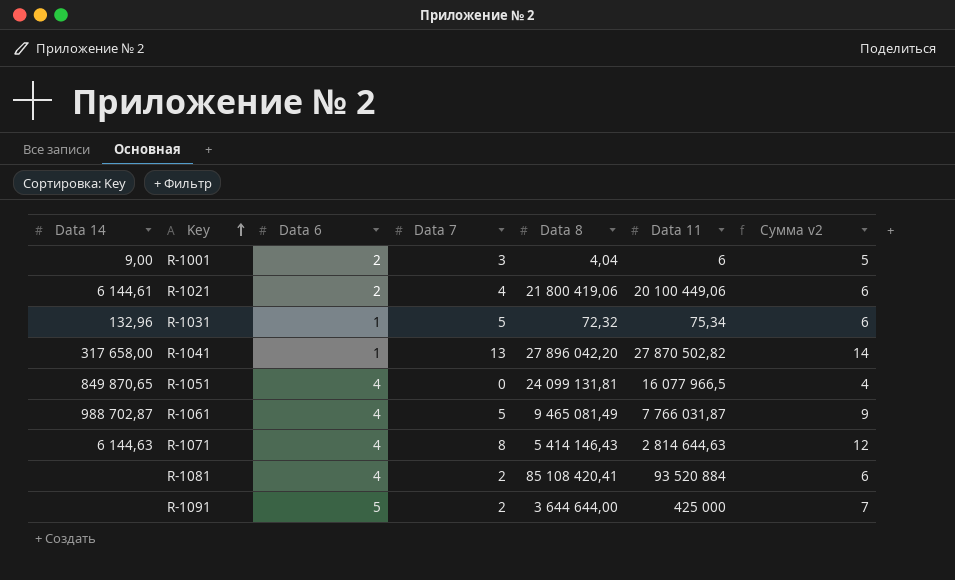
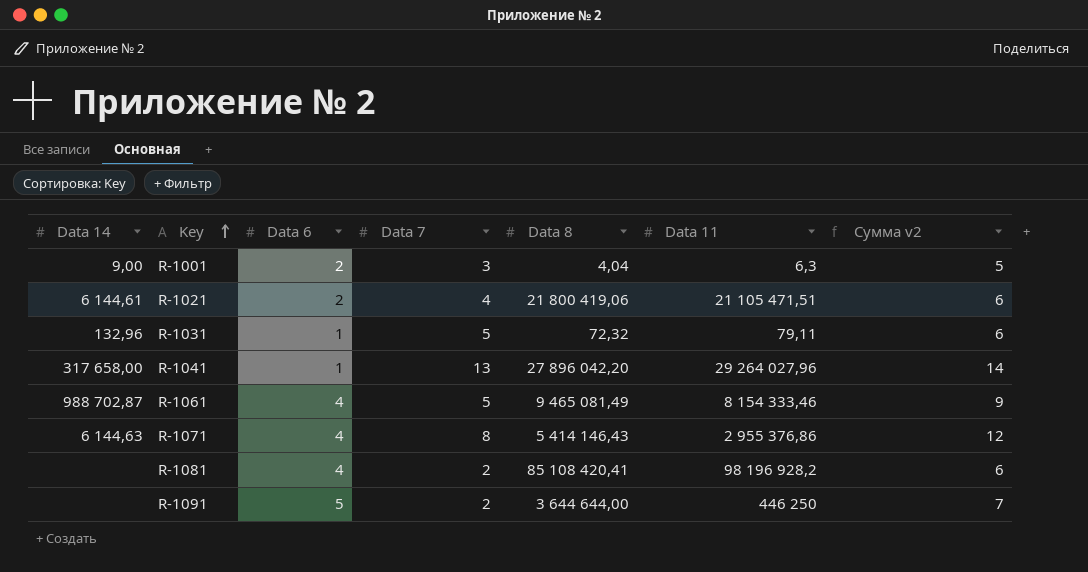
row R-1051: 849 870,65 | 4 | 0 | 24 099 131,81 | 16 077 966,5 | 4 -> none
R-1001 | Data 11: 6 -> 6,3
R-1021 | Data 11: 20 100 449,06 -> 21 105 471,51
R-1031 | Data 11: 75,34 -> 79,11
R-1041 | Data 11: 27 870 502,82 -> 29 264 027,96
R-1061 | Data 11: 7 766 031,87 -> 8 154 333,46
R-1071 | Data 11: 2 814 644,63 -> 2 955 376,86
R-1081 | Data 11: 93 520 884 -> 98 196 928,2
R-1091 | Data 11: 425 000 -> 446 250

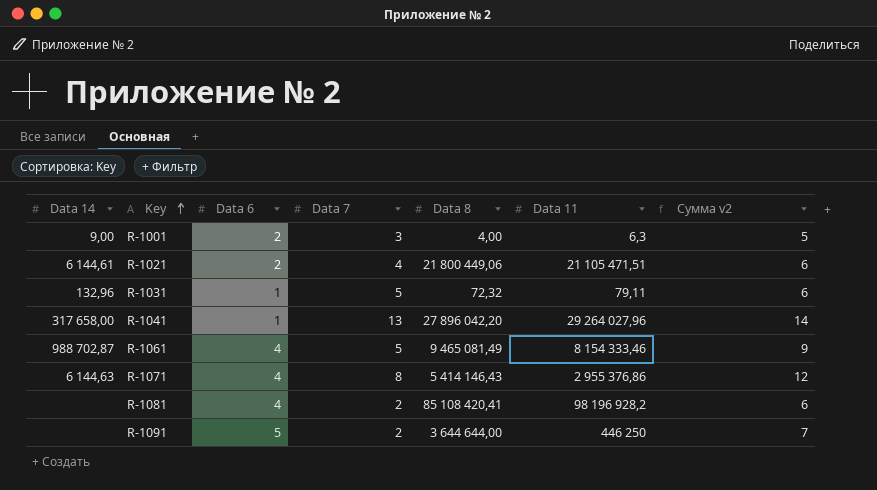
R-1001 | Data 8: 4,04 -> 4,00
R-1021 | Data 8: 21 800 419,06 -> 21 800 449,06

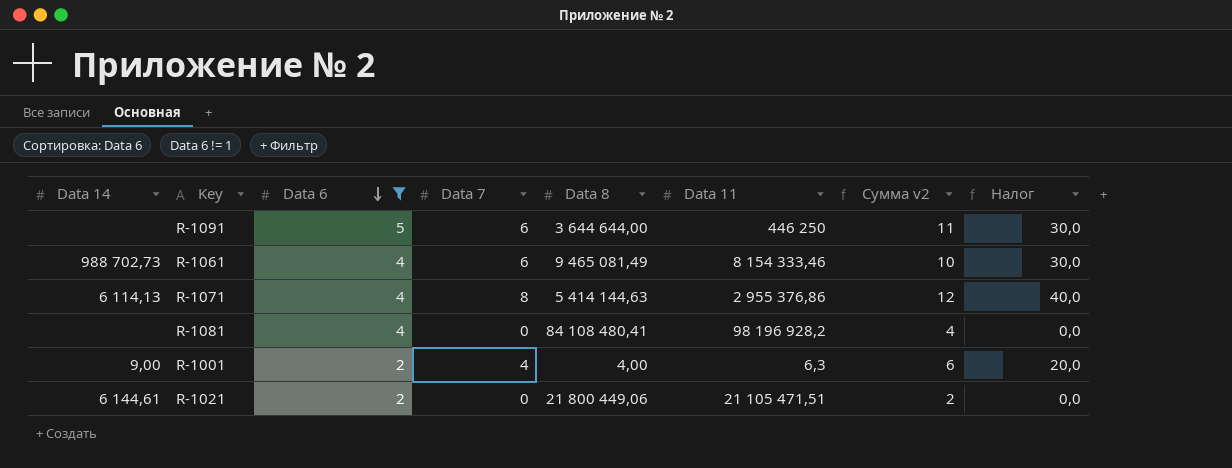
filter: none -> Data 6 != 1
row order: Key ascending -> Data 6 descending
column Налог | formula: none -> [Data 7] * 5
R-1091 | Data 7: 2 -> 6
R-1091 | Сумма v2: 7 -> 11
R-1061 | Data 14: 988 702,87 -> 988 702,73
R-1061 | Data 7: 5 -> 6
R-1061 | Сумма v2: 9 -> 10
R-1071 | Data 14: 6 144,63 -> 6 114,13
R-1071 | Data 8: 5 414 146,43 -> 5 414 144,63
R-1081 | Data 7: 2 -> 0
R-1081 | Data 8: 85 108 420,41 -> 84 108 480,41
R-1081 | Сумма v2: 6 -> 4
R-1001 | Data 7: 3 -> 4
R-1001 | Сумма v2: 5 -> 6
R-1021 | Data 7: 4 -> 0
R-1021 | Сумма v2: 6 -> 2

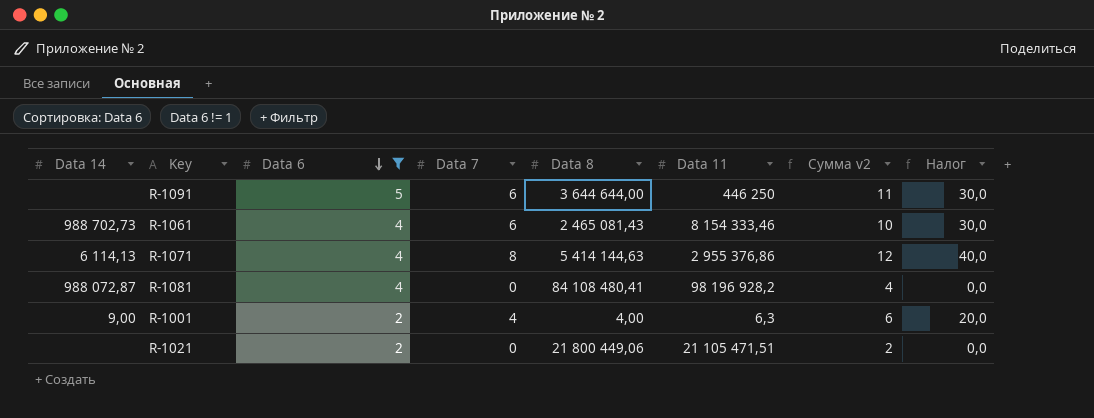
R-1061 | Data 8: 9 465 081,49 -> 2 465 081,43
R-1081 | Data 14: none -> 988 072,87
R-1021 | Data 14: 6 144,61 -> none

